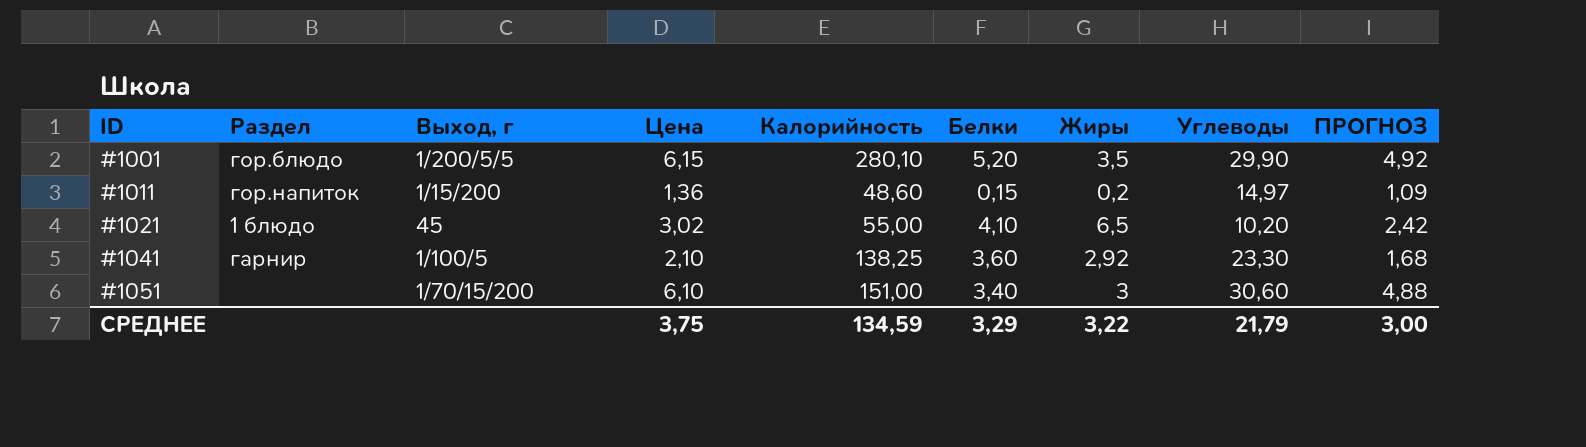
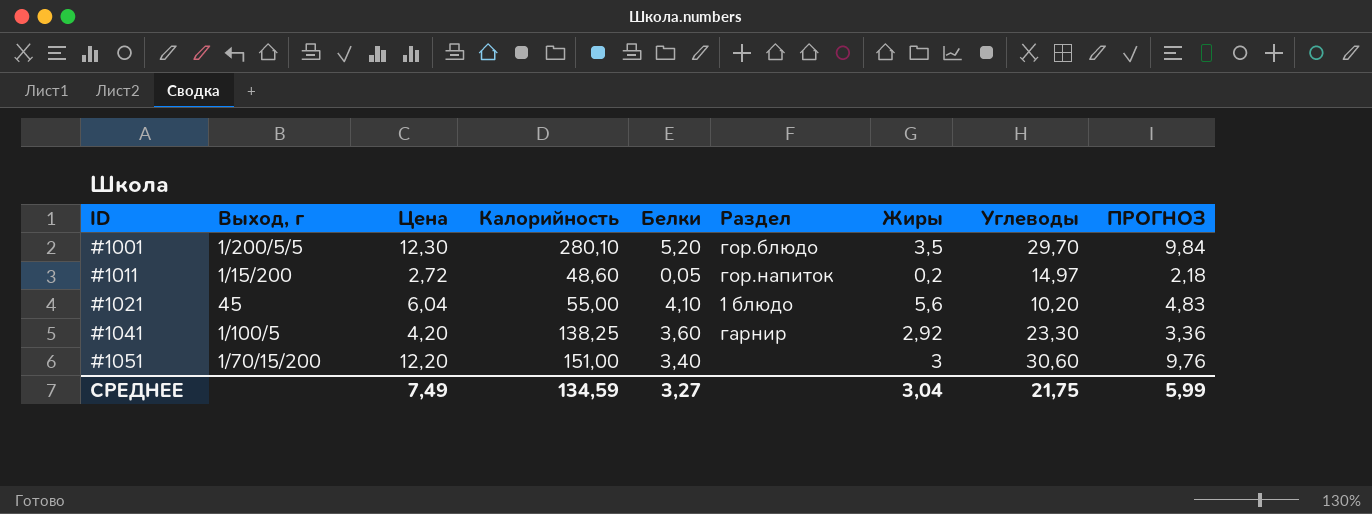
column Раздел | position: 2 -> 6
#1001 | Цена: 6,15 -> 12,30
#1001 | Углеводы: 29,90 -> 29,70
#1001 | ПРОГНОЗ: 4,92 -> 9,84
#1011 | Цена: 1,36 -> 2,72
#1011 | Белки: 0,15 -> 0,05
#1011 | ПРОГНОЗ: 1,09 -> 2,18
#1021 | Цена: 3,02 -> 6,04
#1021 | Жиры: 6,5 -> 5,6
#1021 | ПРОГНОЗ: 2,42 -> 4,83
#1041 | Цена: 2,10 -> 4,20
#1041 | ПРОГНОЗ: 1,68 -> 3,36
#1051 | Цена: 6,10 -> 12,20
#1051 | ПРОГНОЗ: 4,88 -> 9,76
СРЕДНЕЕ | Цена: 3,75 -> 7,49
СРЕДНЕЕ | Белки: 3,29 -> 3,27
СРЕДНЕЕ | Жиры: 3,22 -> 3,04
СРЕДНЕЕ | Углеводы: 21,79 -> 21,75
СРЕДНЕЕ | ПРОГНОЗ: 3,00 -> 5,99

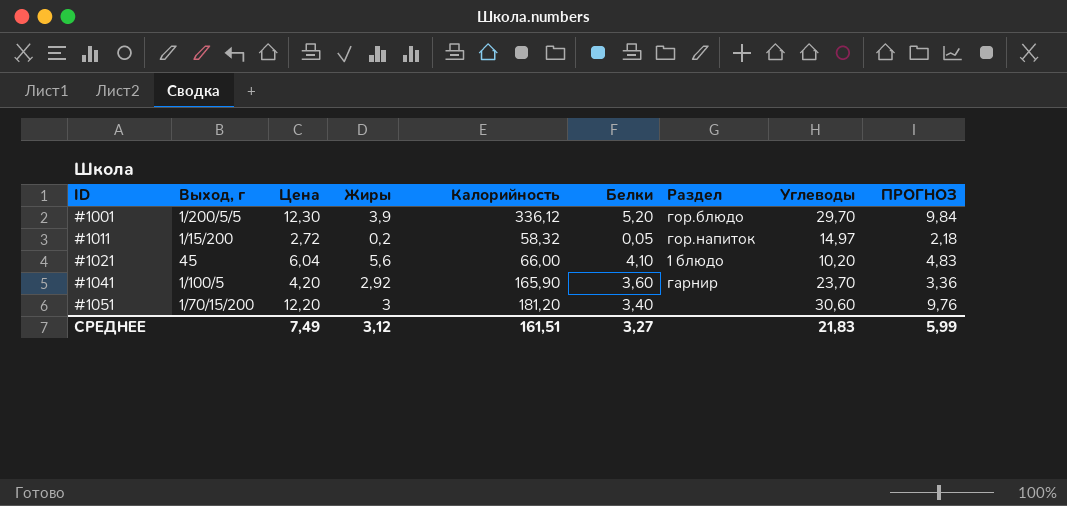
column Жиры | position: 7 -> 4
#1001 | Жиры: 3,5 -> 3,9
#1001 | Калорийность: 280,10 -> 336,12
#1011 | Калорийность: 48,60 -> 58,32
#1021 | Калорийность: 55,00 -> 66,00
#1041 | Калорийность: 138,25 -> 165,90
#1041 | Углеводы: 23,30 -> 23,70
#1051 | Калорийность: 151,00 -> 181,20
СРЕДНЕЕ | Жиры: 3,04 -> 3,12
СРЕДНЕЕ | Калорийность: 134,59 -> 161,51
СРЕДНЕЕ | Углеводы: 21,75 -> 21,83

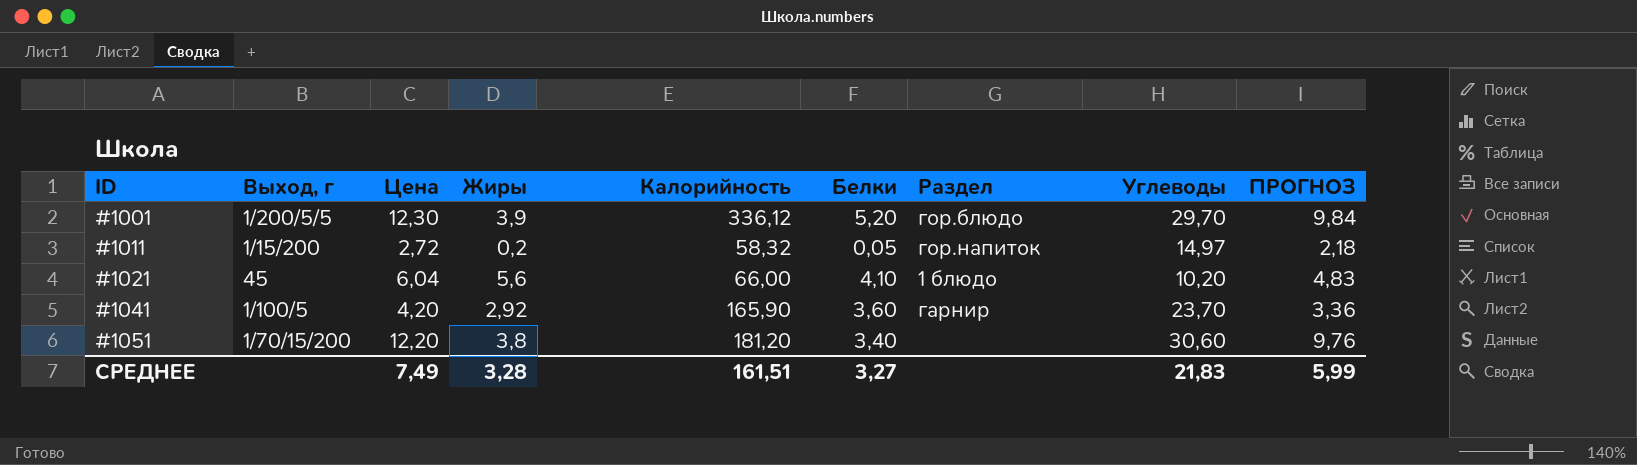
#1051 | Жиры: 3 -> 3,8
СРЕДНЕЕ | Жиры: 3,12 -> 3,28

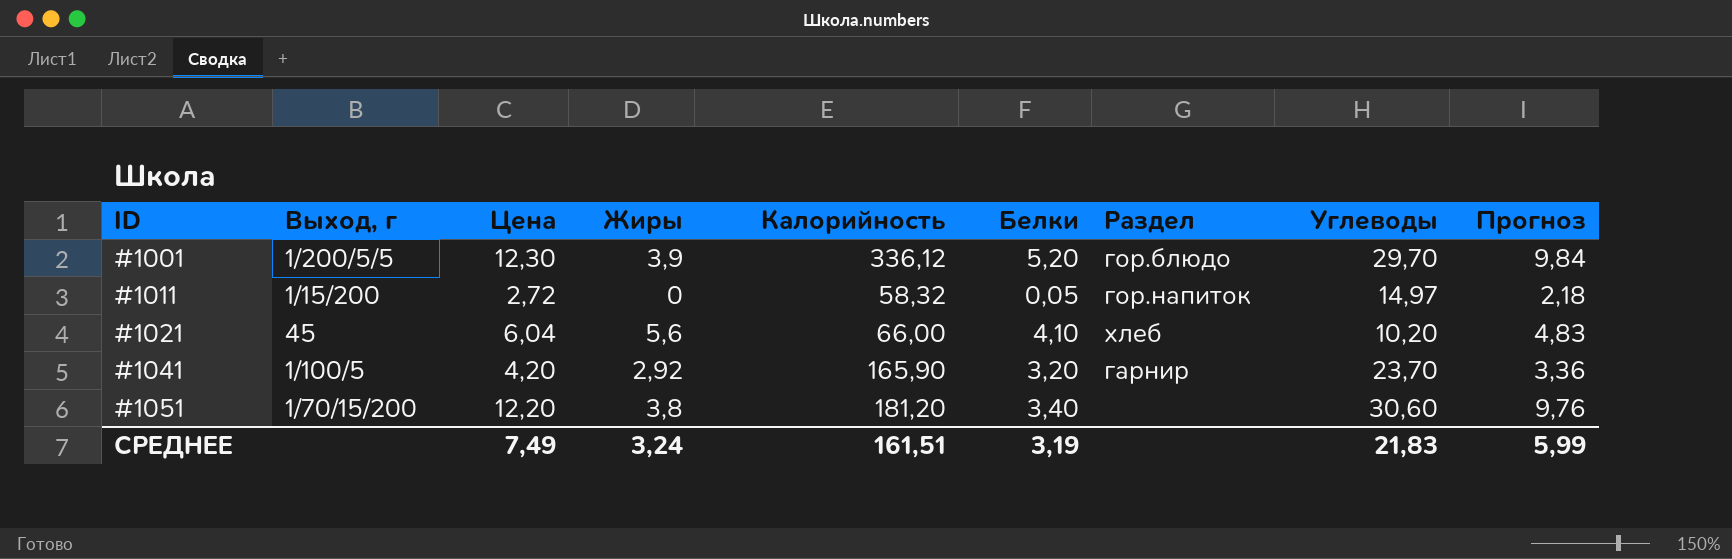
column name: ПРОГНОЗ -> Прогноз
#1011 | Жиры: 0,2 -> 0
#1021 | Раздел: 1 блюдо -> хлеб
#1041 | Белки: 3,60 -> 3,20
СРЕДНЕЕ | Жиры: 3,28 -> 3,24
СРЕДНЕЕ | Белки: 3,27 -> 3,19

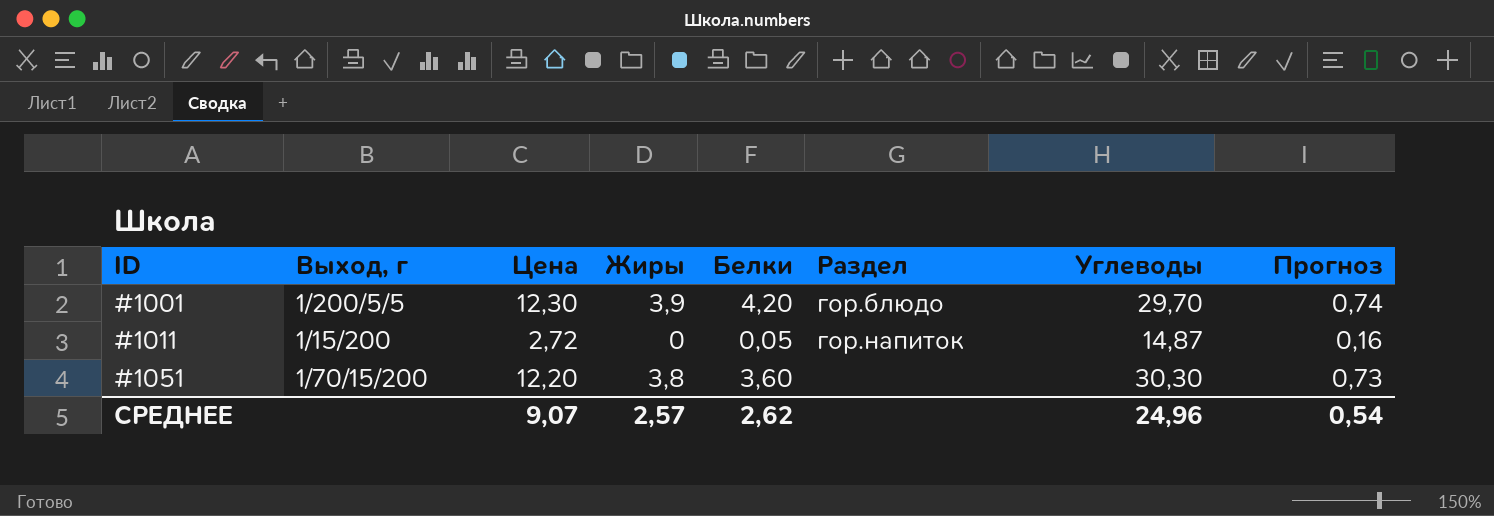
column Калорийность | position: 5 -> none
column Прогноз | formula: [Цена] * 0,8 -> [Цена] * 0,06
row #1021: 45 | 6,04 | 5,6 | 66,00 | 4,10 | хлеб | 10,20 | 4,83 -> none
row #1041: 1/100/5 | 4,20 | 2,92 | 165,90 | 3,20 | гарнир | 23,70 | 3,36 -> none
#1001 | Белки: 5,20 -> 4,20
#1011 | Углеводы: 14,97 -> 14,87
#1051 | Белки: 3,40 -> 3,60
#1051 | Углеводы: 30,60 -> 30,30
СРЕДНЕЕ | Цена: 7,49 -> 9,07
СРЕДНЕЕ | Жиры: 3,24 -> 2,57
СРЕДНЕЕ | Белки: 3,19 -> 2,62
СРЕДНЕЕ | Углеводы: 21,83 -> 24,96
СРЕДНЕЕ | Прогноз: 5,99 -> 0,54

